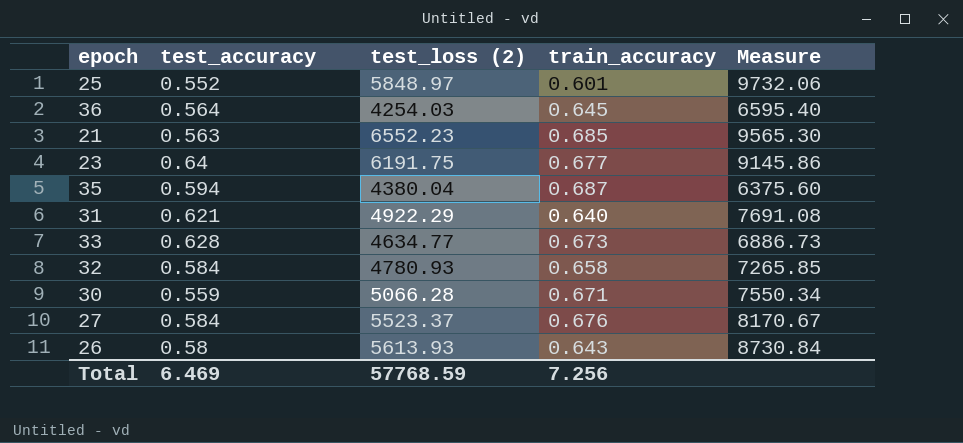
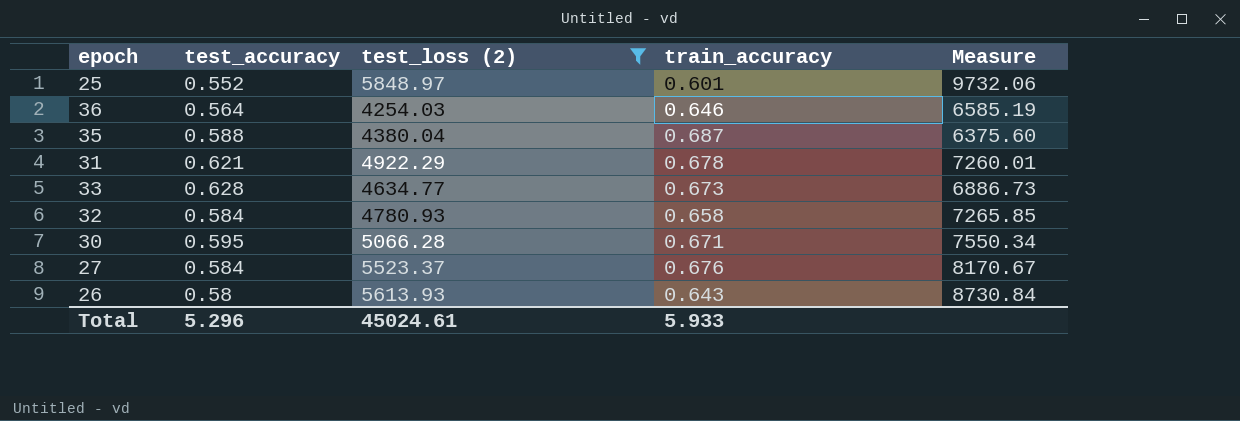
filter: none -> test_loss (2) <= 5848.97
36 | train_accuracy: 0.645 -> 0.646
36 | Measure: 6595.40 -> 6585.19
35 | test_accuracy: 0.594 -> 0.588
31 | train_accuracy: 0.640 -> 0.678
31 | Measure: 7691.08 -> 7260.01
30 | test_accuracy: 0.559 -> 0.595
Total | test_accuracy: 6.469 -> 5.296
Total | test_loss (2): 57768.59 -> 45024.61
Total | train_accuracy: 7.256 -> 5.933

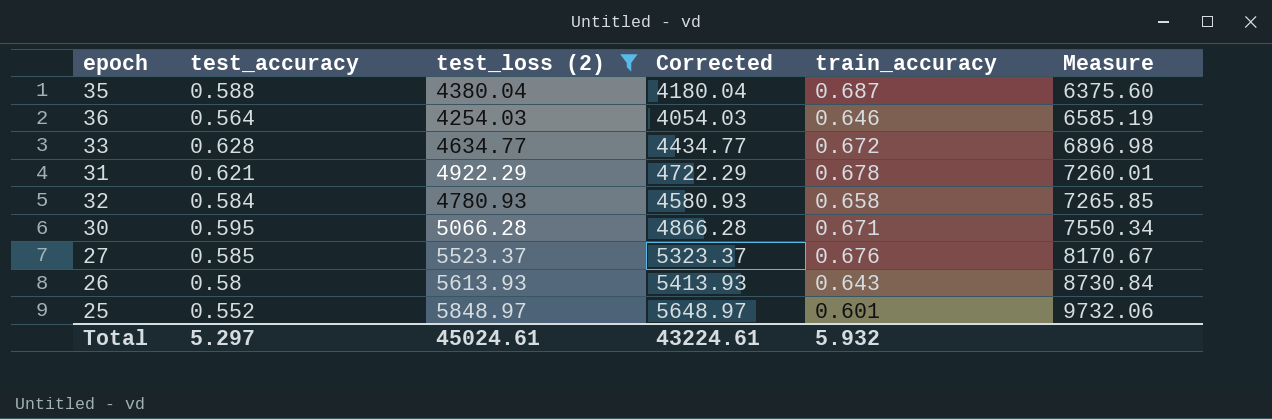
row order: none -> Measure ascending
column Corrected | formula: none -> [test_loss (2)] - 200
33 | train_accuracy: 0.673 -> 0.672
33 | Measure: 6886.73 -> 6896.98
27 | test_accuracy: 0.584 -> 0.585
Total | test_accuracy: 5.296 -> 5.297
Total | train_accuracy: 5.933 -> 5.932

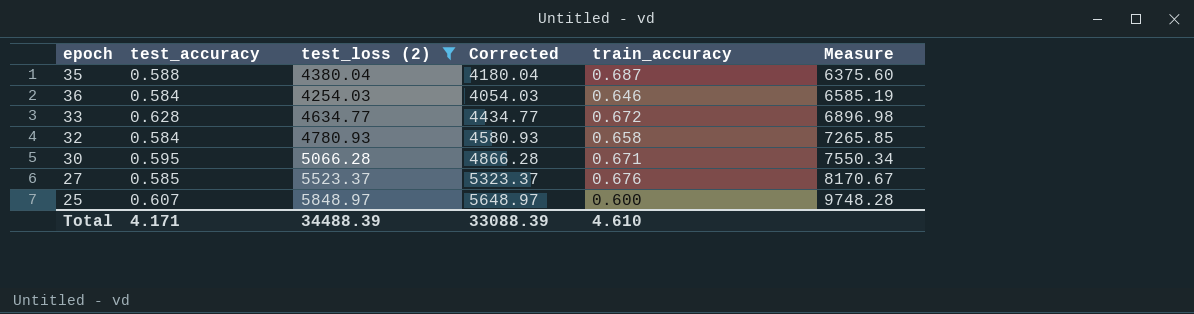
row 31: 0.621 | 4922.29 | 4722.29 | 0.678 | 7260.01 -> none
row 26: 0.58 | 5613.93 | 5413.93 | 0.643 | 8730.84 -> none
36 | test_accuracy: 0.564 -> 0.584
25 | test_accuracy: 0.552 -> 0.607
25 | train_accuracy: 0.601 -> 0.600
25 | Measure: 9732.06 -> 9748.28
Total | test_accuracy: 5.297 -> 4.171
Total | test_loss (2): 45024.61 -> 34488.39
Total | Corrected: 43224.61 -> 33088.39
Total | train_accuracy: 5.932 -> 4.610

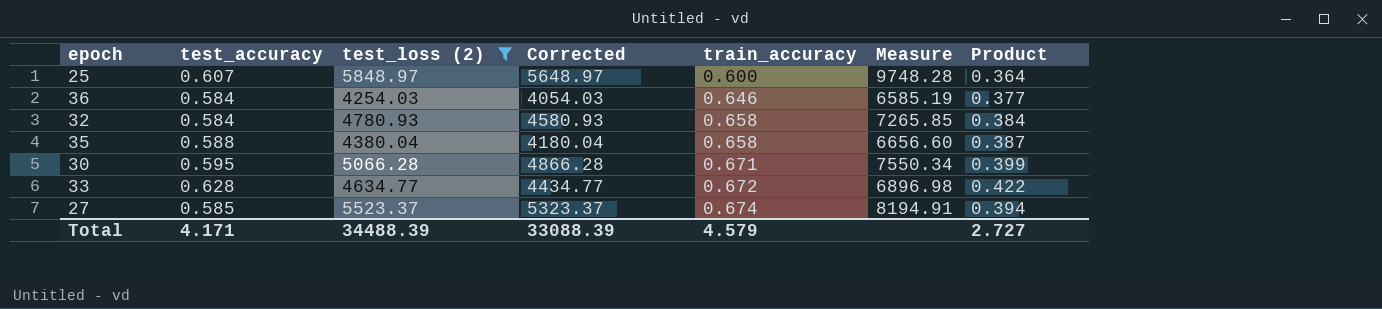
row order: Measure ascending -> train_accuracy ascending
column Product | formula: none -> [test_accuracy] * [train_accuracy]
35 | train_accuracy: 0.687 -> 0.658
35 | Measure: 6375.60 -> 6656.60
27 | train_accuracy: 0.676 -> 0.674
27 | Measure: 8170.67 -> 8194.91
Total | train_accuracy: 4.610 -> 4.579

